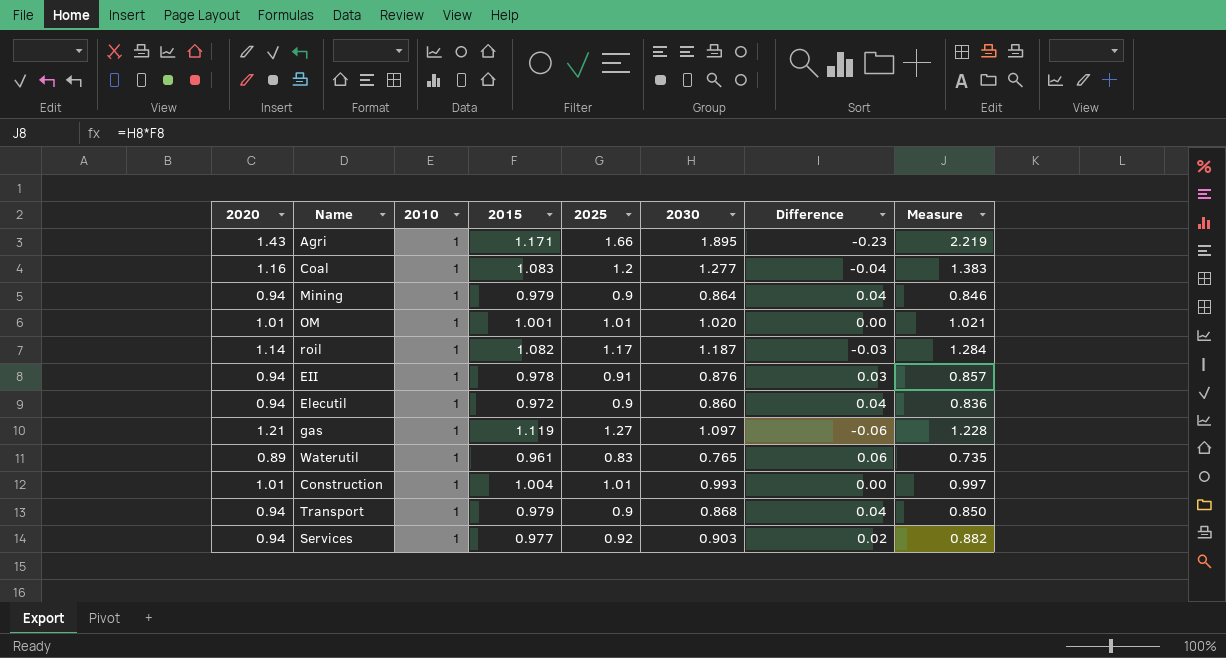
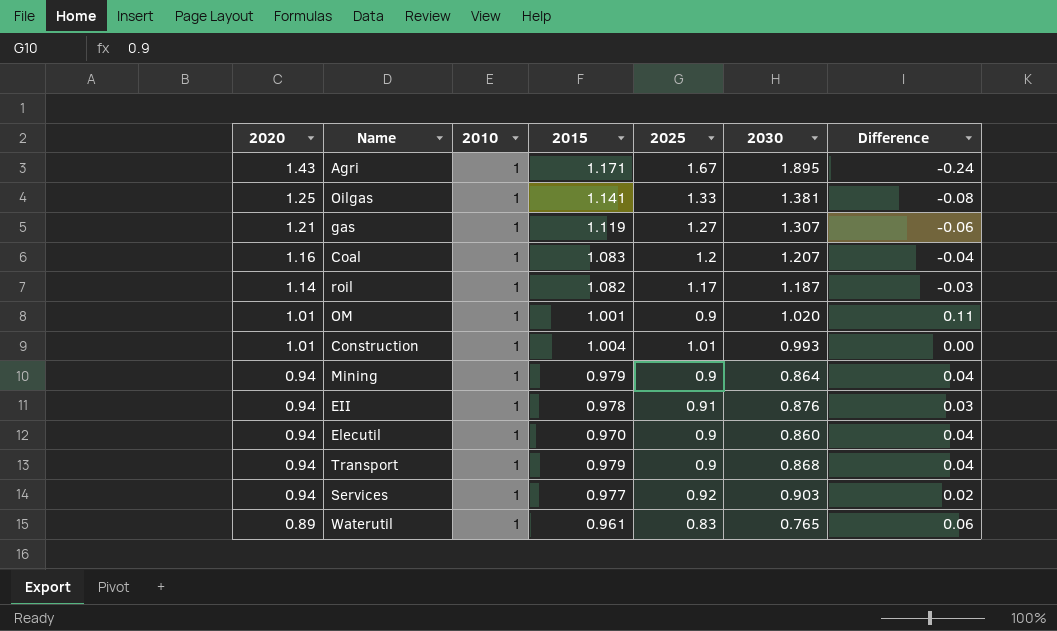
row order: none -> 2020 descending
column Measure | formula: [2015] * [2030] -> none
Agri | 2025: 1.66 -> 1.67
Agri | Difference: -0.23 -> -0.24
row Oilgas: none -> 1.25 | 1 | 1.141 | 1.33 | 1.381 | -0.08
gas | 2030: 1.097 -> 1.307
Coal | 2030: 1.277 -> 1.207
OM | 2025: 1.01 -> 0.9
OM | Difference: 0.00 -> 0.11
Elecutil | 2015: 0.972 -> 0.970

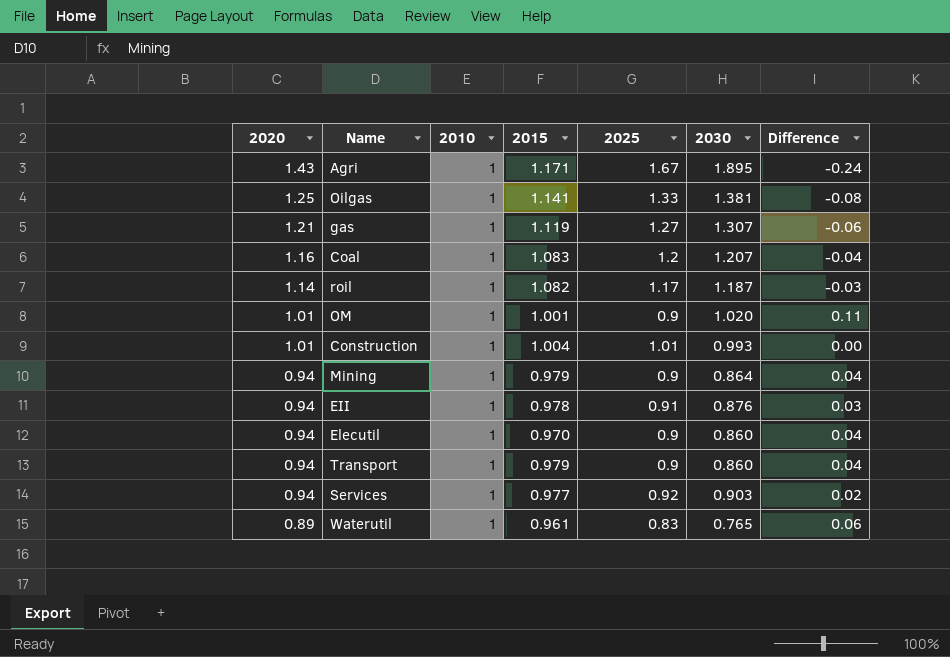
Transport | 2030: 0.868 -> 0.860

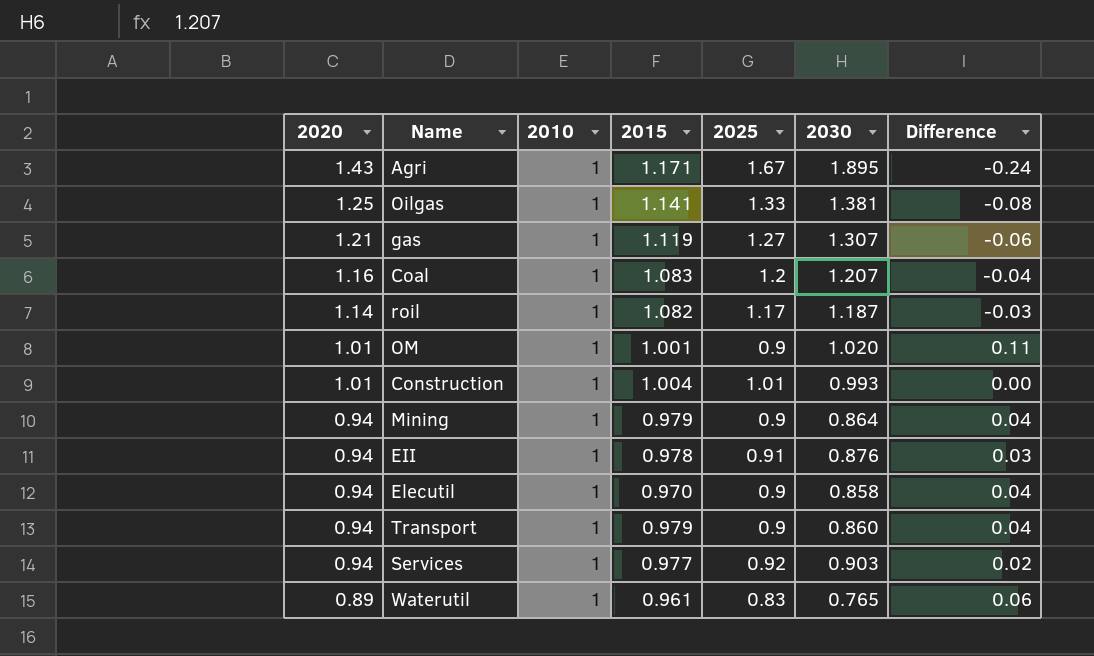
Elecutil | 2030: 0.860 -> 0.858

